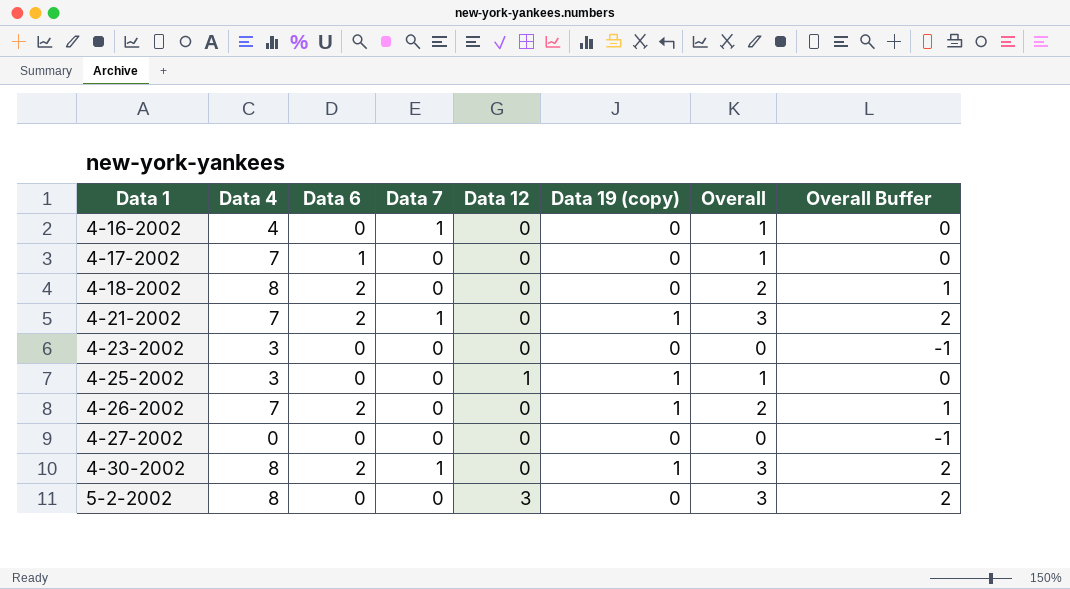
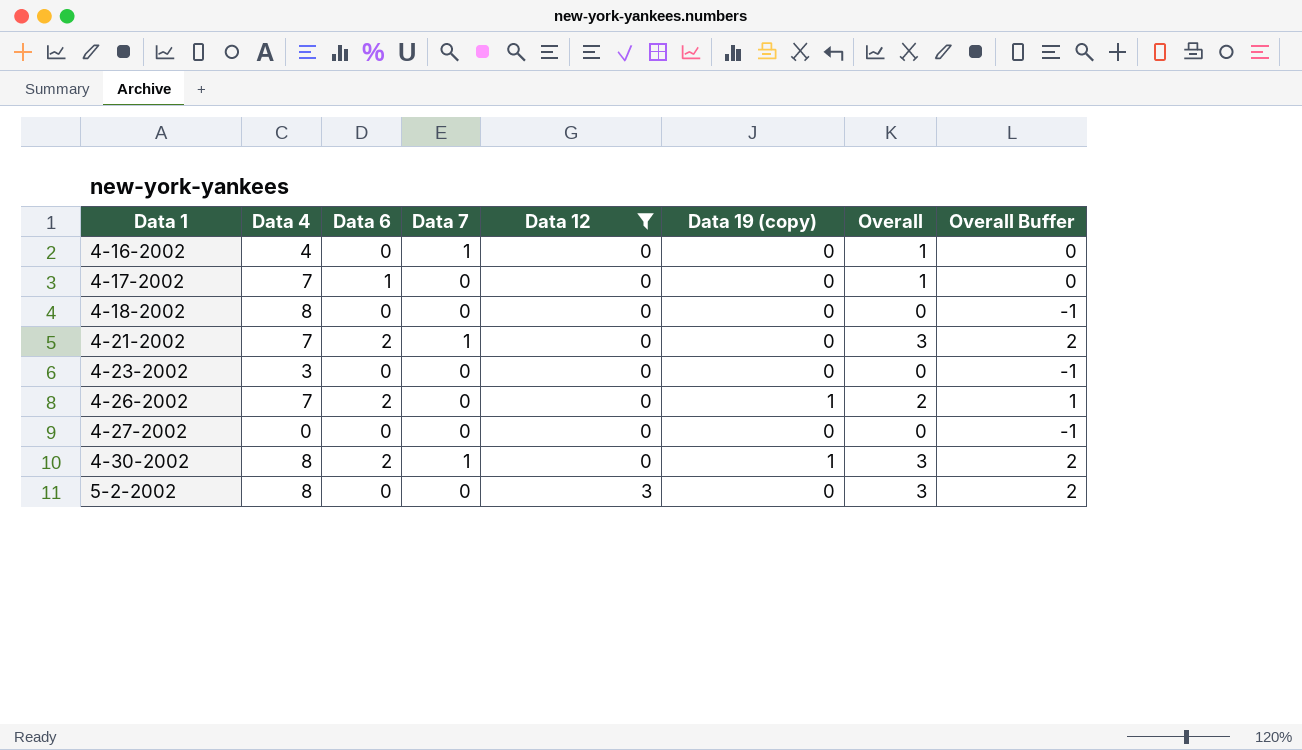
filter: none -> Data 12 != 1
4-18-2002 | Data 6: 2 -> 0
4-18-2002 | Overall: 2 -> 0
4-18-2002 | Overall Buffer: 1 -> -1
4-21-2002 | Data 19 (copy): 1 -> 0

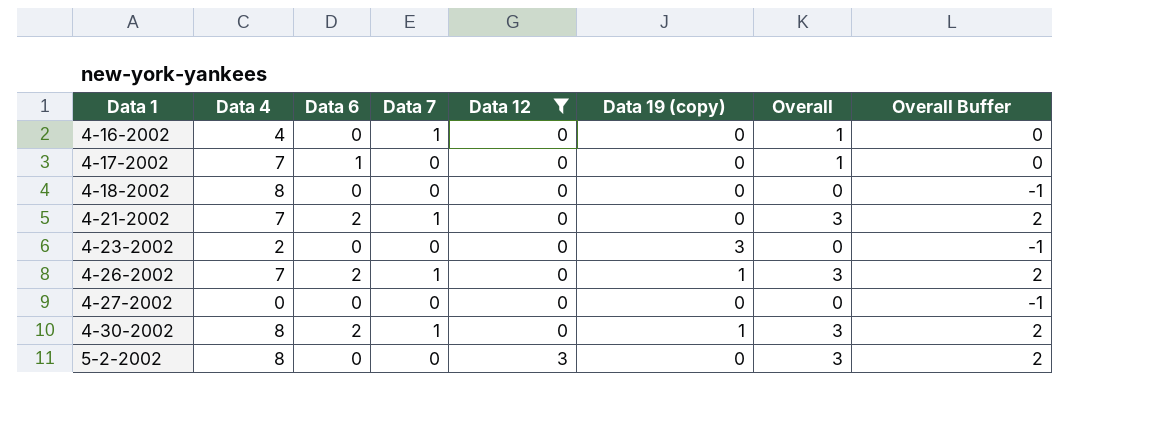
4-23-2002 | Data 4: 3 -> 2
4-23-2002 | Data 19 (copy): 0 -> 3
4-26-2002 | Data 7: 0 -> 1
4-26-2002 | Overall: 2 -> 3
4-26-2002 | Overall Buffer: 1 -> 2

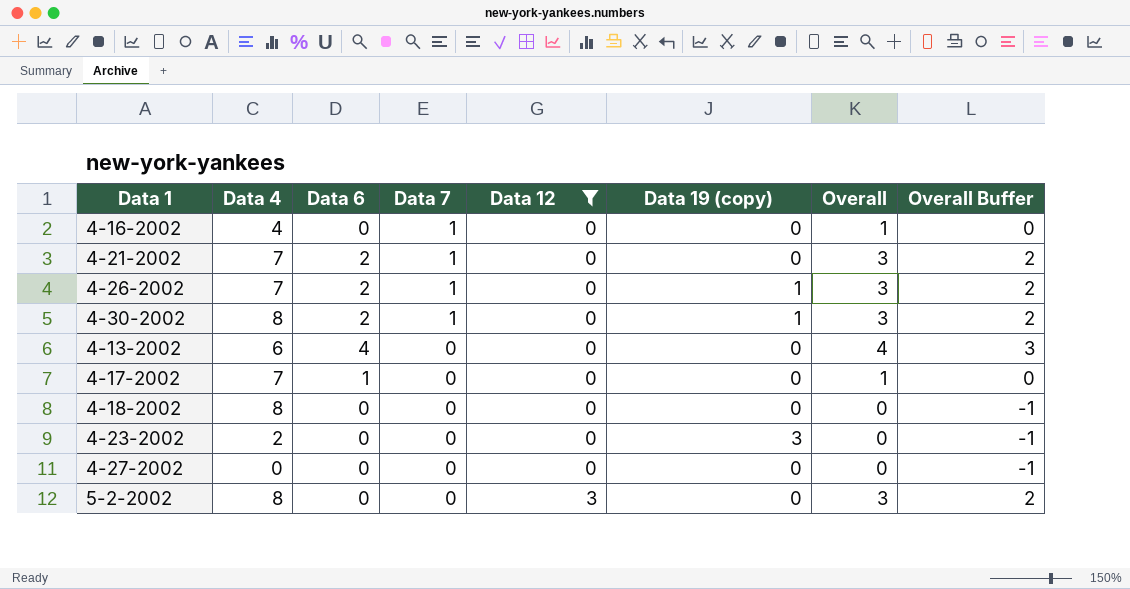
row order: Data 1 ascending -> Data 7 descending
row 4-13-2002: none -> 6 | 4 | 0 | 0 | 0 | 4 | 3

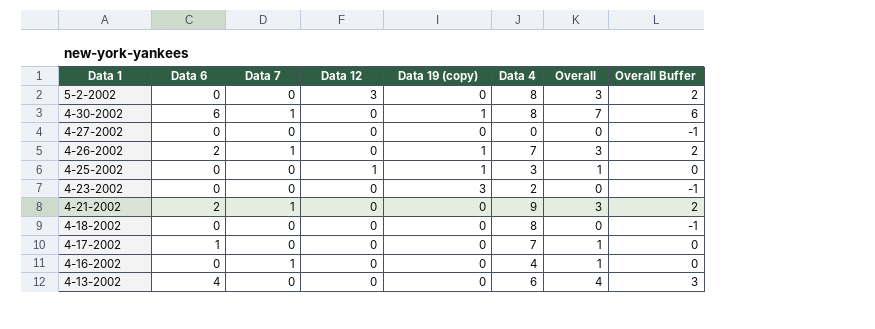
filter: Data 12 != 1 -> none
row order: Data 7 descending -> Data 1 descending
column Data 4 | position: 2 -> 6
4-30-2002 | Data 6: 2 -> 6
4-30-2002 | Overall: 3 -> 7
4-30-2002 | Overall Buffer: 2 -> 6
4-21-2002 | Data 4: 7 -> 9

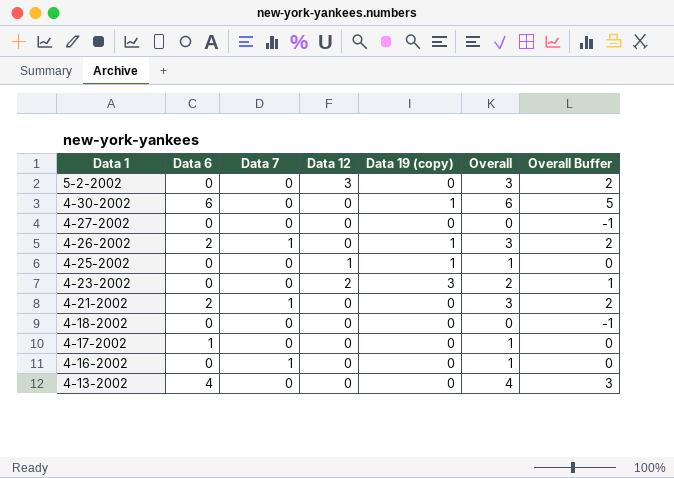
column Data 4 | position: 6 -> none
4-30-2002 | Data 7: 1 -> 0
4-30-2002 | Overall: 7 -> 6
4-30-2002 | Overall Buffer: 6 -> 5
4-23-2002 | Data 12: 0 -> 2
4-23-2002 | Overall: 0 -> 2
4-23-2002 | Overall Buffer: -1 -> 1

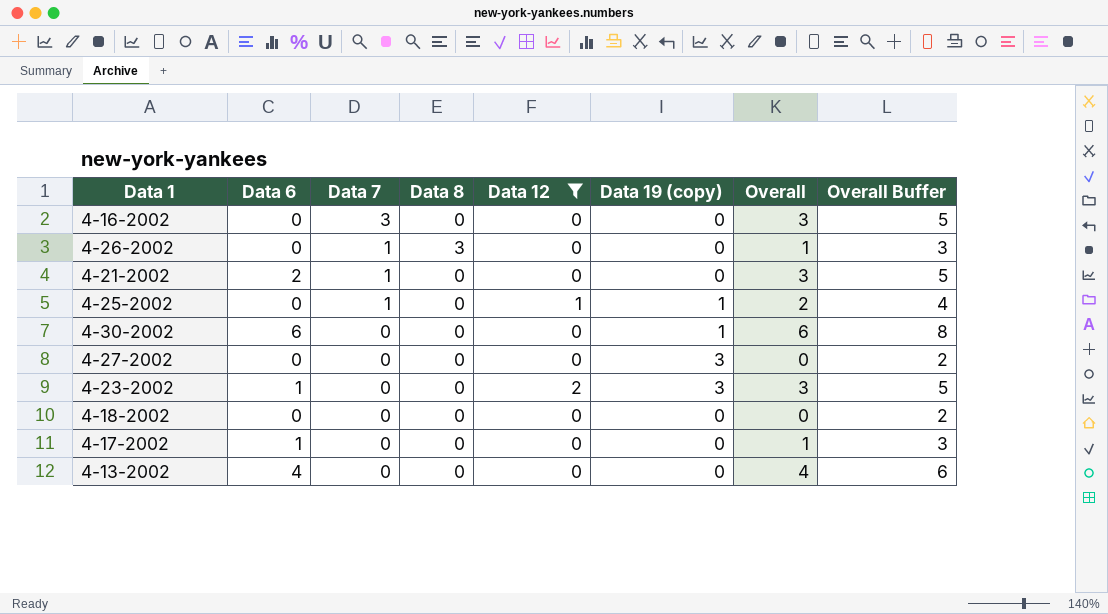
filter: none -> Data 12 != 3
row order: Data 1 descending -> Data 7 descending
column Data 8 | position: none -> 4
column Overall Buffer | formula: [Overall] - 1 -> [Overall] + 2
4-16-2002 | Data 7: 1 -> 3
4-16-2002 | Overall: 1 -> 3
4-26-2002 | Data 6: 2 -> 0
4-26-2002 | Data 19 (copy): 1 -> 0
4-26-2002 | Overall: 3 -> 1
4-25-2002 | Data 7: 0 -> 1
4-25-2002 | Overall: 1 -> 2
4-27-2002 | Data 19 (copy): 0 -> 3
4-23-2002 | Data 6: 0 -> 1
4-23-2002 | Overall: 2 -> 3

